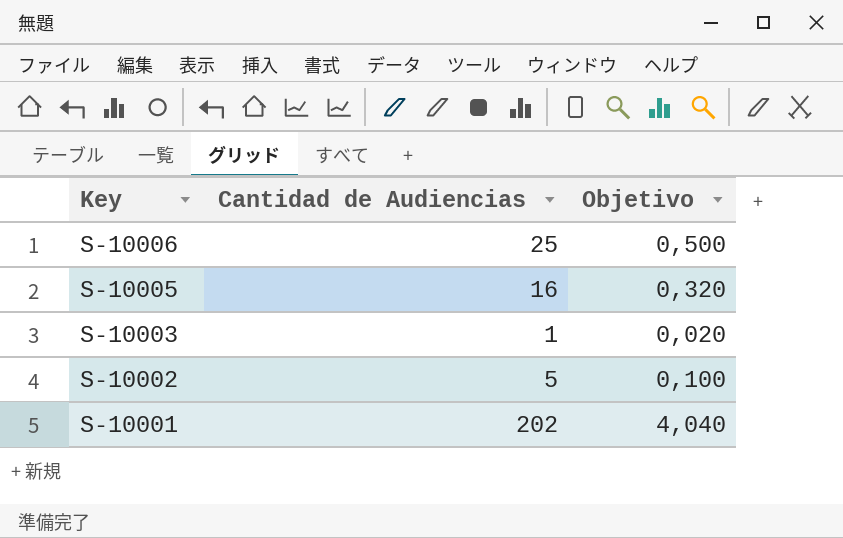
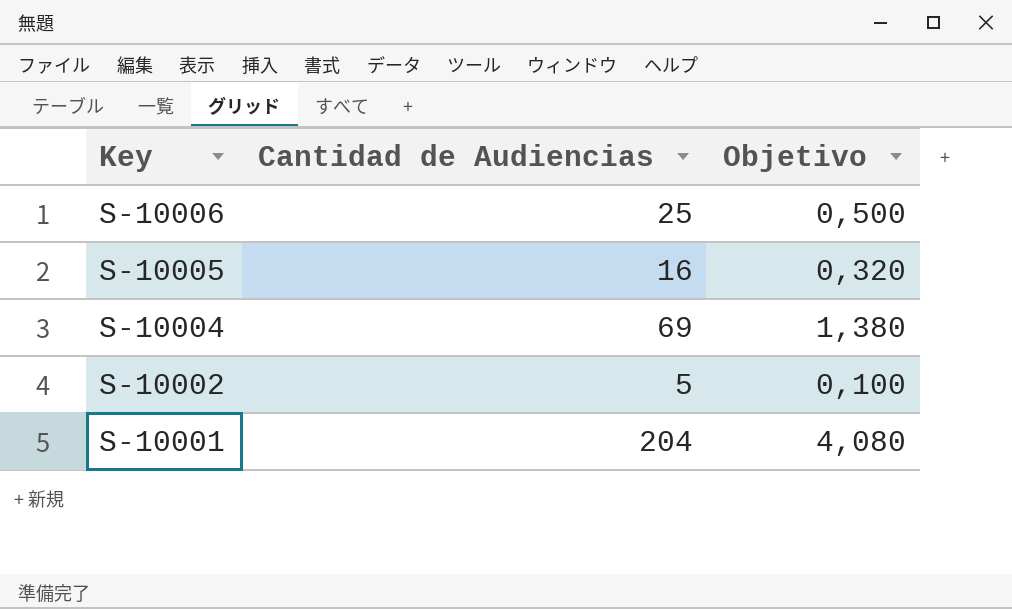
row S-10003: 1 | 0,020 -> none
row S-10004: none -> 69 | 1,380
S-10001 | Cantidad de Audiencias: 202 -> 204
S-10001 | Objetivo: 4,040 -> 4,080

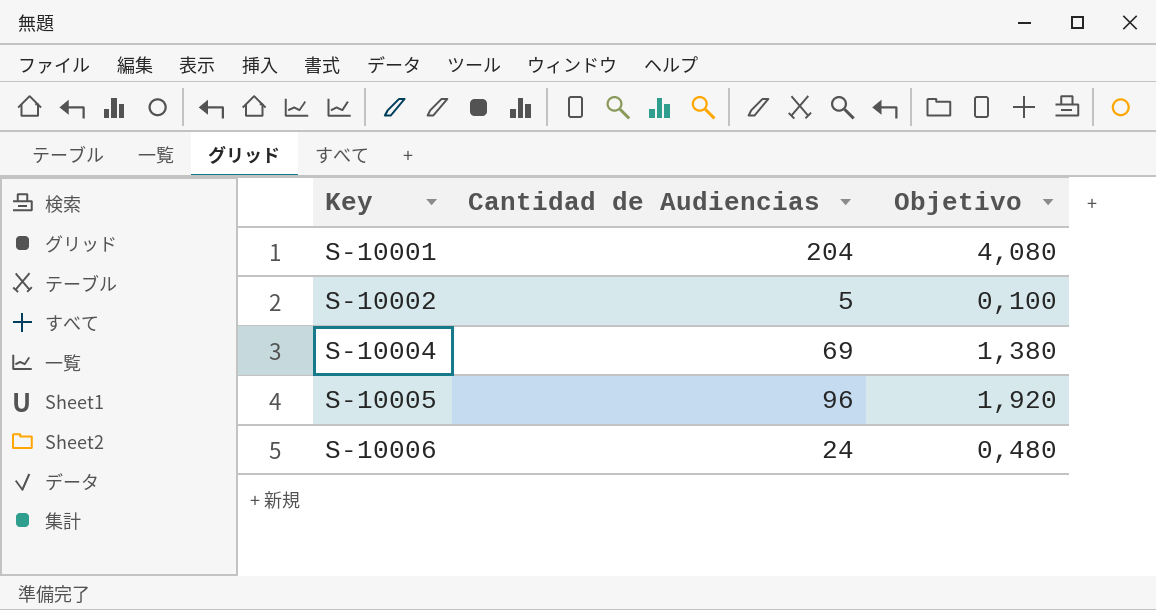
row order: Key descending -> Key ascending
S-10005 | Cantidad de Audiencias: 16 -> 96
S-10005 | Objetivo: 0,320 -> 1,920
S-10006 | Cantidad de Audiencias: 25 -> 24
S-10006 | Objetivo: 0,500 -> 0,480

